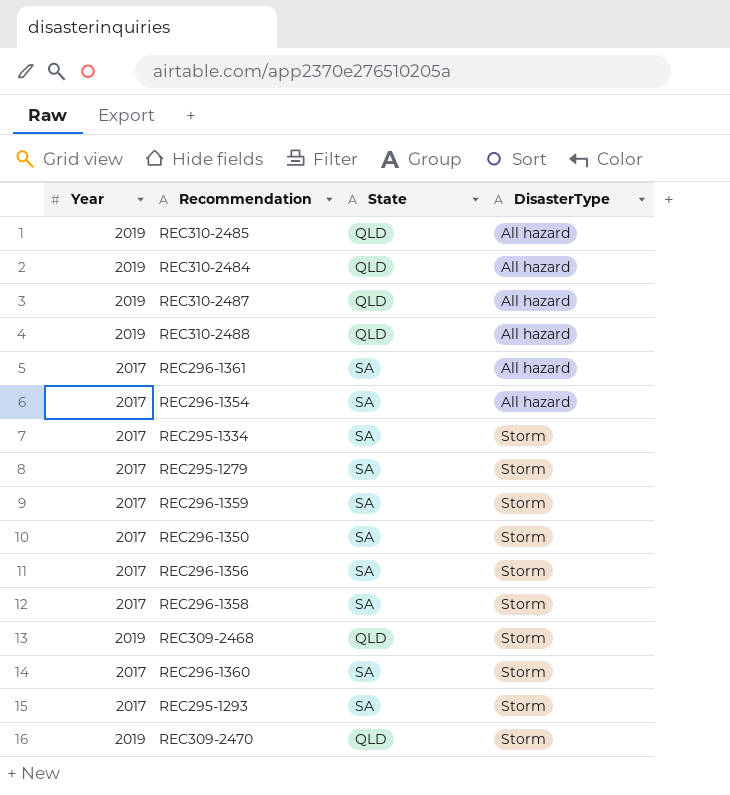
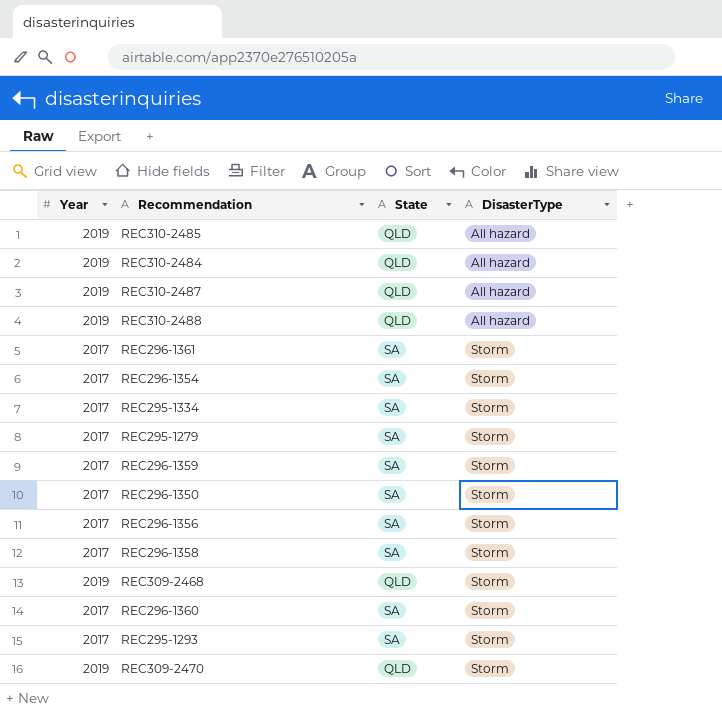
REC296-1361 | DisasterType: All hazard -> Storm
REC296-1354 | DisasterType: All hazard -> Storm

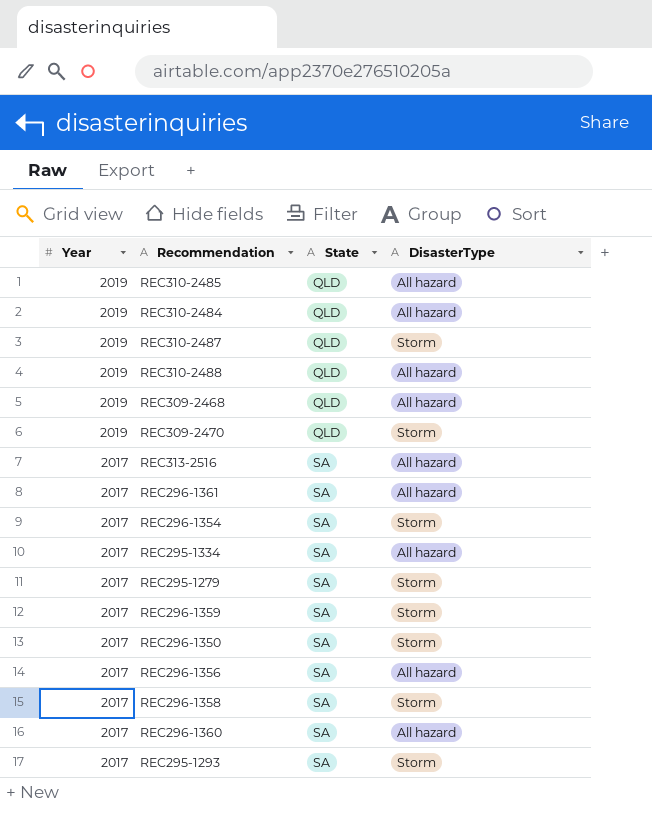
row order: DisasterType ascending -> Year descending
REC310-2487 | DisasterType: All hazard -> Storm
REC309-2468 | DisasterType: Storm -> All hazard
row REC313-2516: none -> 2017 | SA | All hazard
REC296-1361 | DisasterType: Storm -> All hazard
REC295-1334 | DisasterType: Storm -> All hazard
REC296-1356 | DisasterType: Storm -> All hazard
REC296-1360 | DisasterType: Storm -> All hazard

